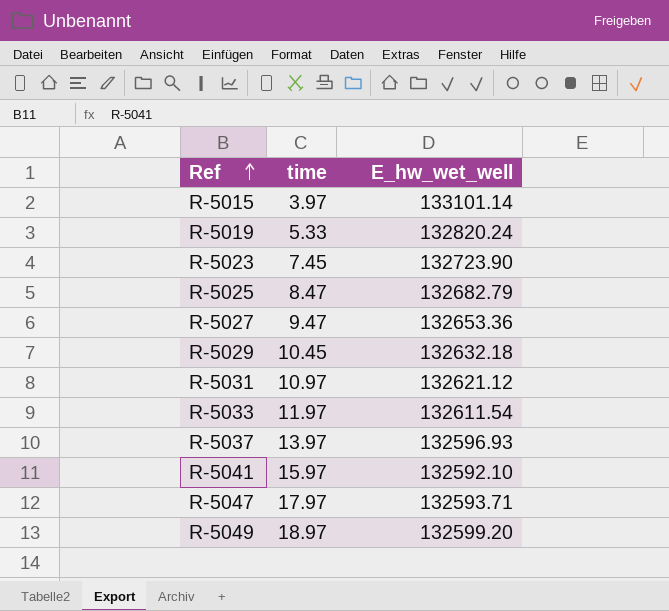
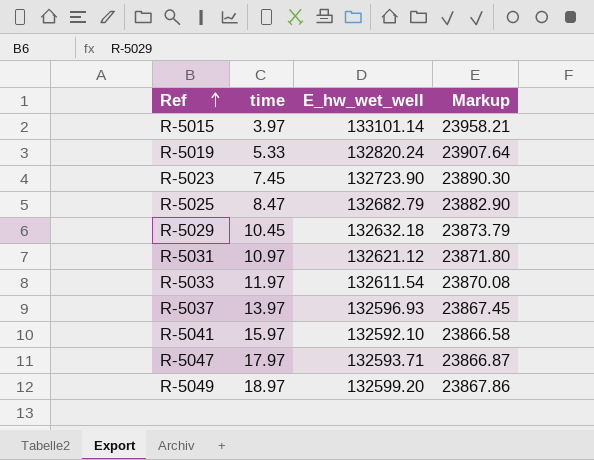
column Markup | formula: none -> [E_hw_wet_well] * 0.18
row R-5027: 9.47 | 132653.36 -> none

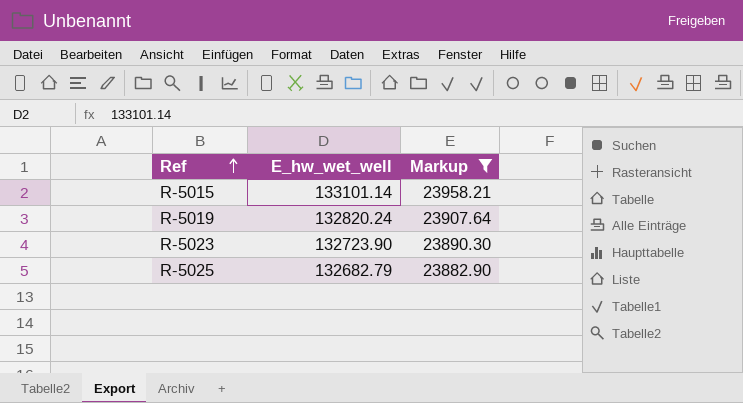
filter: none -> Markup >= 23882.90
column time | position: 2 -> none

